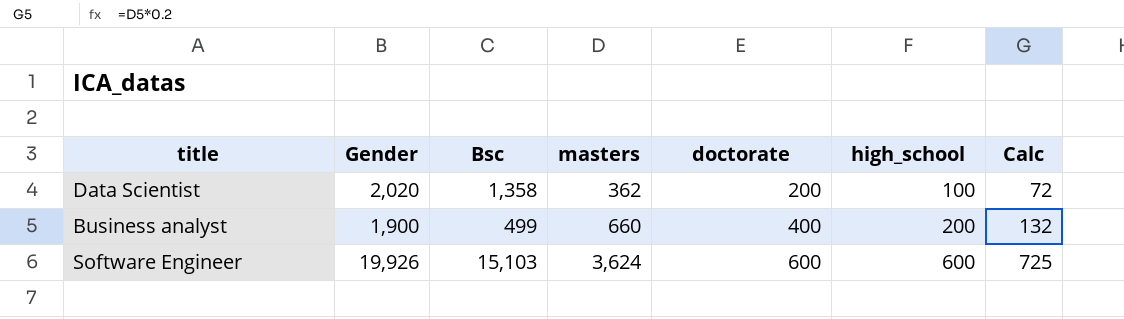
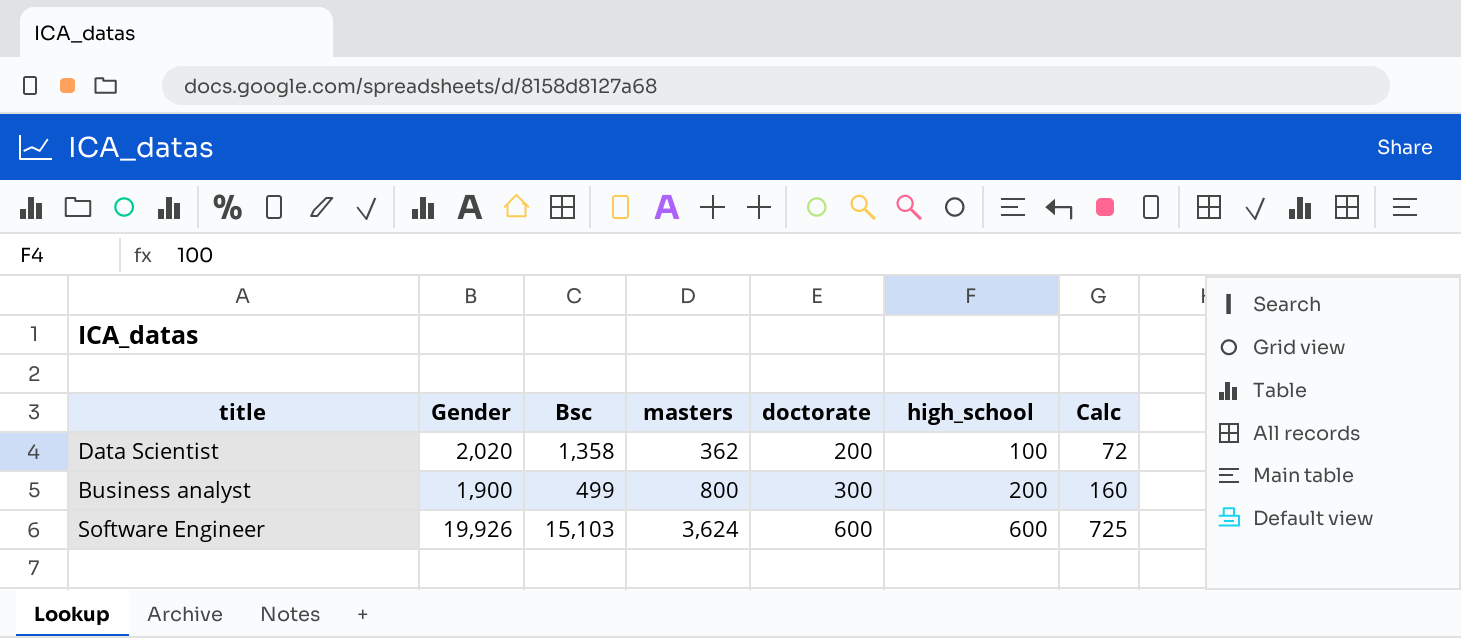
Business analyst | masters: 660 -> 800
Business analyst | doctorate: 400 -> 300
Business analyst | Calc: 132 -> 160

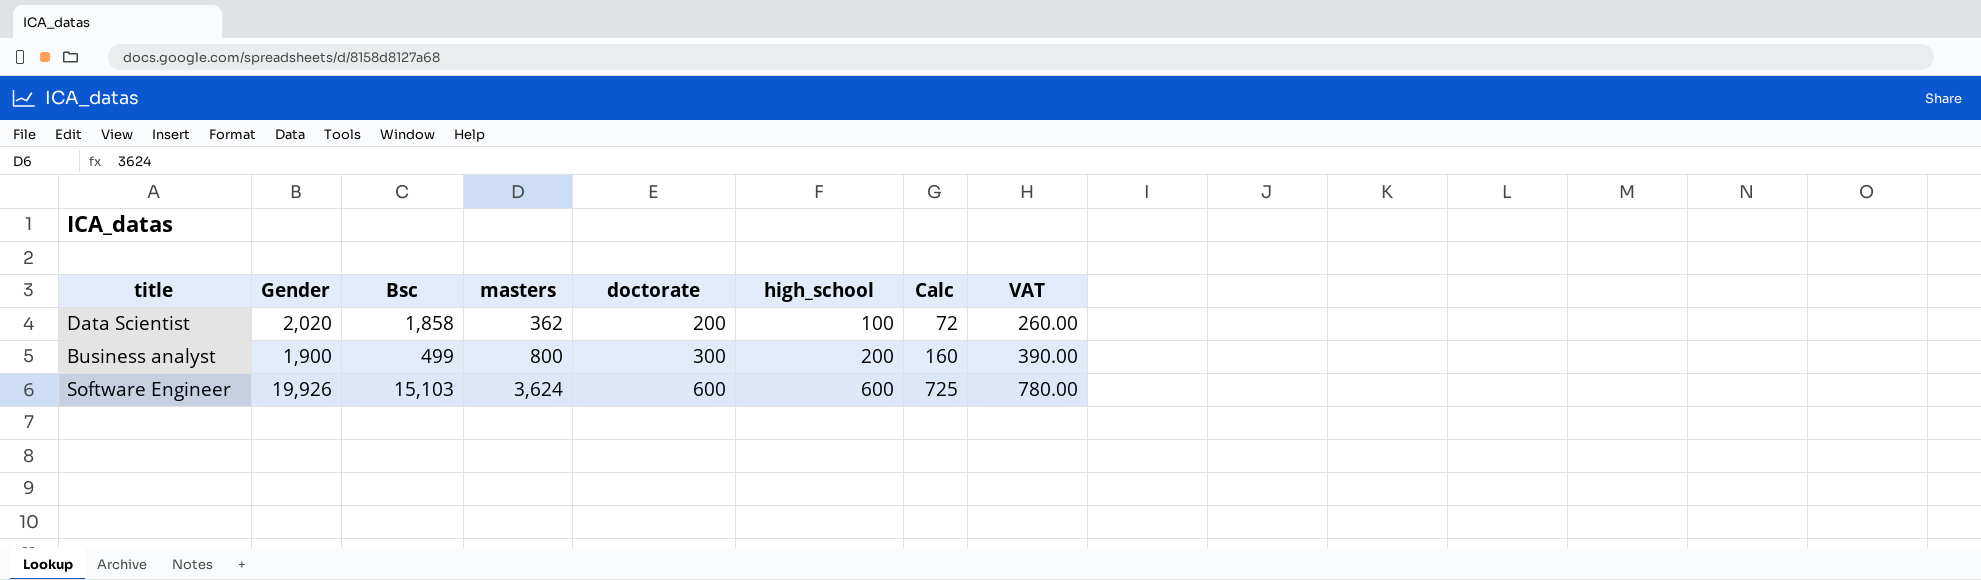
column VAT | formula: none -> [doctorate] * 1.3
Data Scientist | Bsc: 1,358 -> 1,858

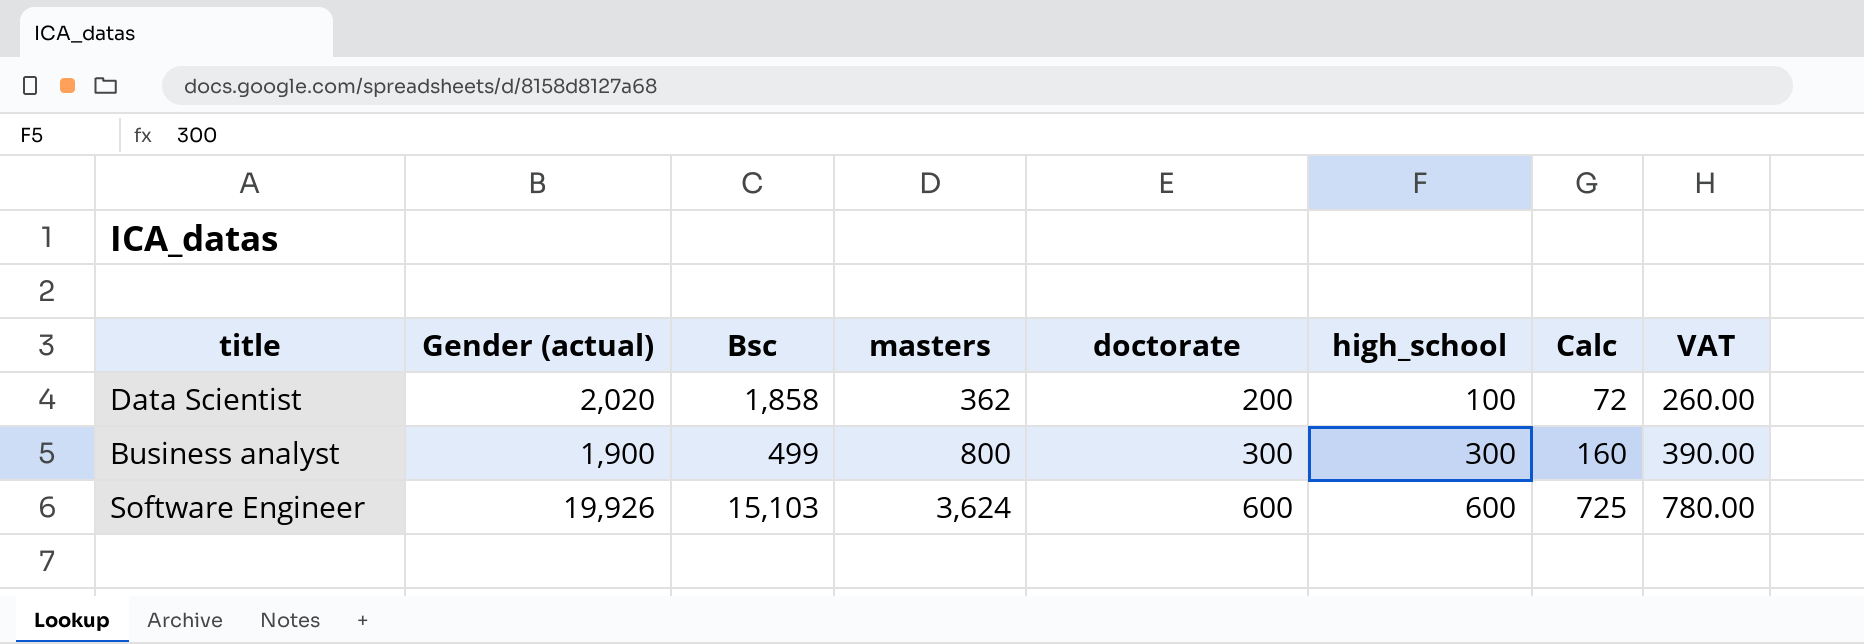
column name: Gender -> Gender (actual)
Business analyst | high_school: 200 -> 300

